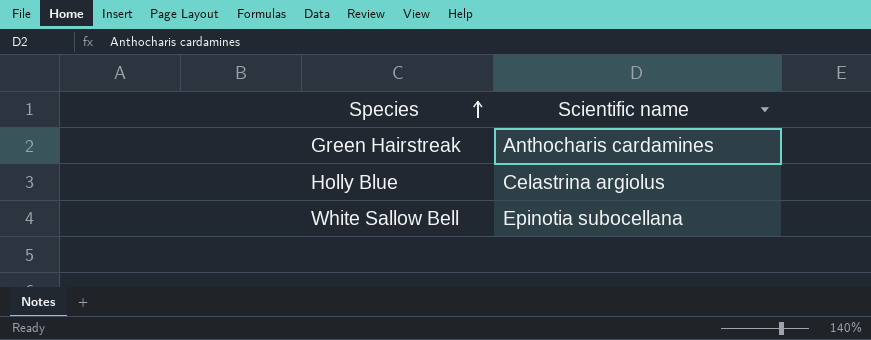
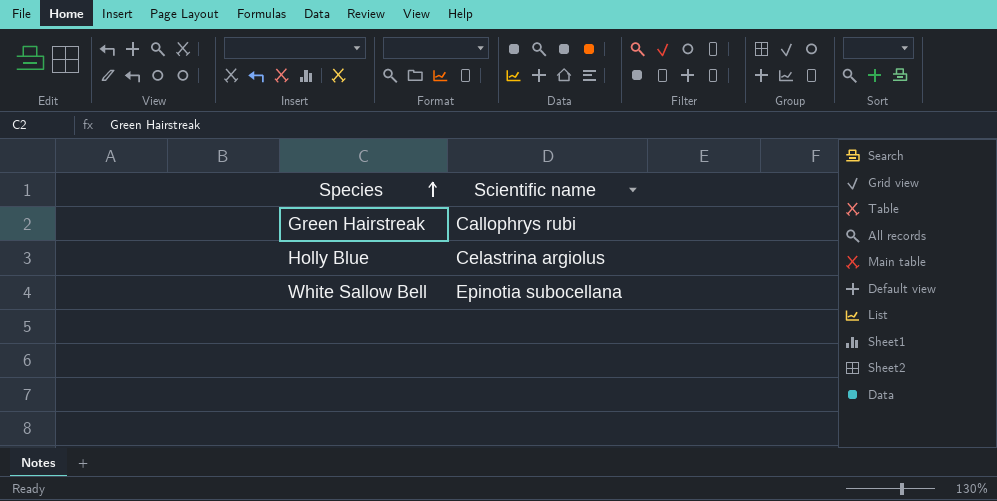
Green Hairstreak | Scientific name: Anthocharis cardamines -> Callophrys rubi

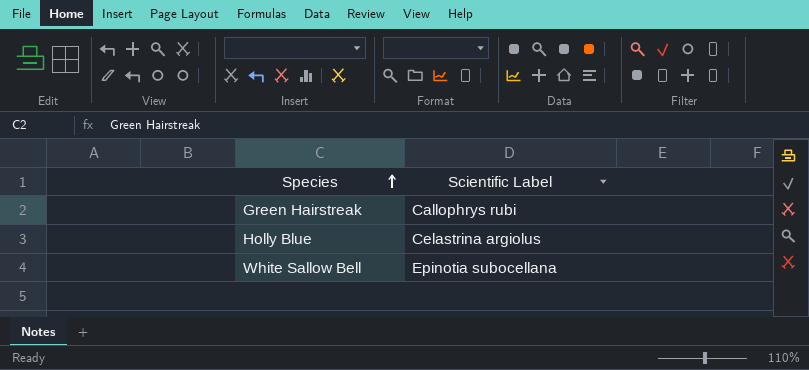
column name: Scientific name -> Scientific Label

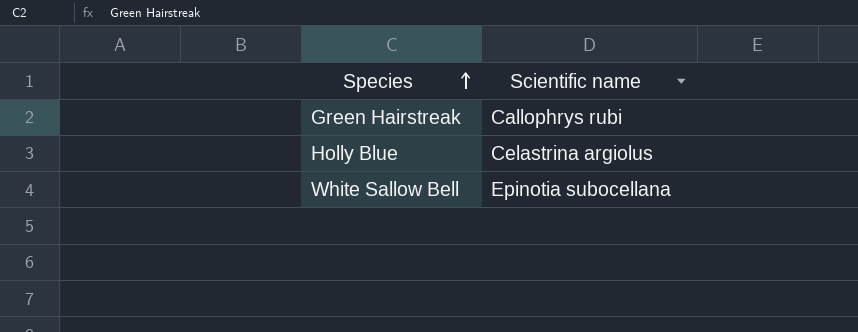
column name: Scientific Label -> Scientific name

